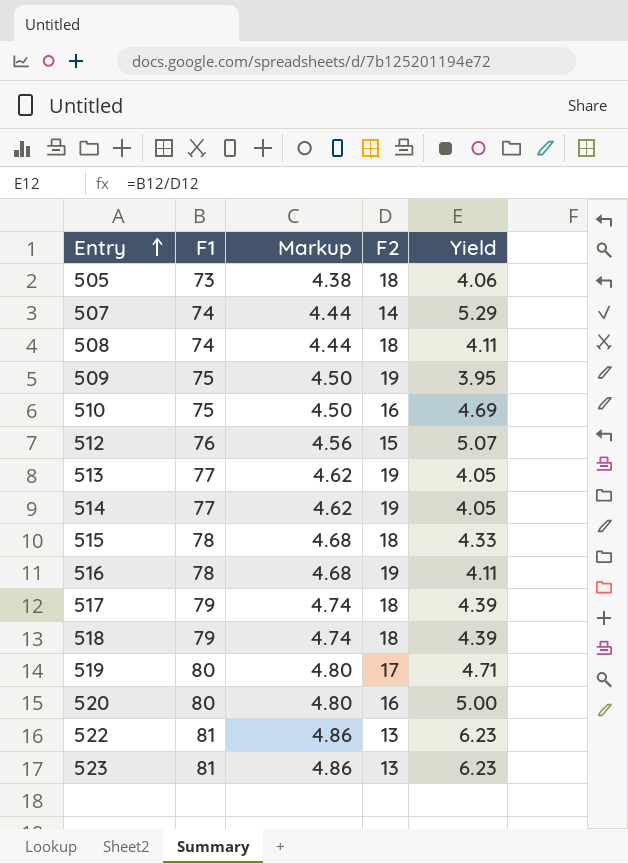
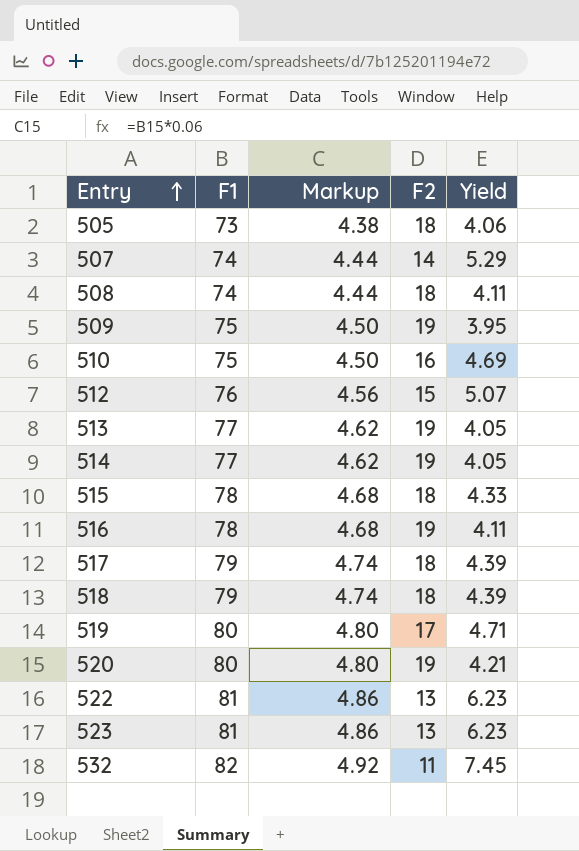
520 | F2: 16 -> 19
520 | Yield: 5.00 -> 4.21
row 532: none -> 82 | 4.92 | 11 | 7.45

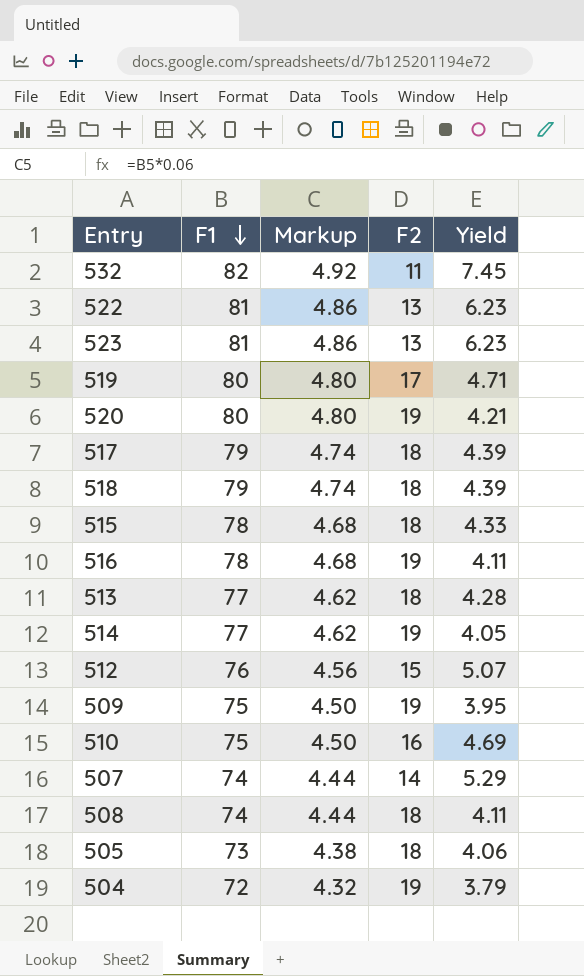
row order: Entry ascending -> F1 descending
513 | F2: 19 -> 18
513 | Yield: 4.05 -> 4.28
row 504: none -> 72 | 4.32 | 19 | 3.79

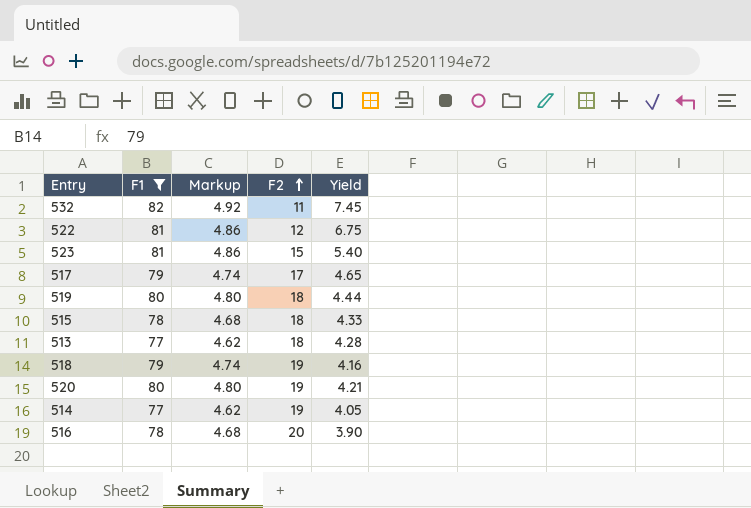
filter: none -> F1 >= 77
row order: F1 descending -> F2 ascending
522 | F2: 13 -> 12
522 | Yield: 6.23 -> 6.75
523 | F2: 13 -> 15
523 | Yield: 6.23 -> 5.40
517 | F2: 18 -> 17
517 | Yield: 4.39 -> 4.65
519 | F2: 17 -> 18
519 | Yield: 4.71 -> 4.44
518 | F2: 18 -> 19
518 | Yield: 4.39 -> 4.16
516 | F2: 19 -> 20
516 | Yield: 4.11 -> 3.90

